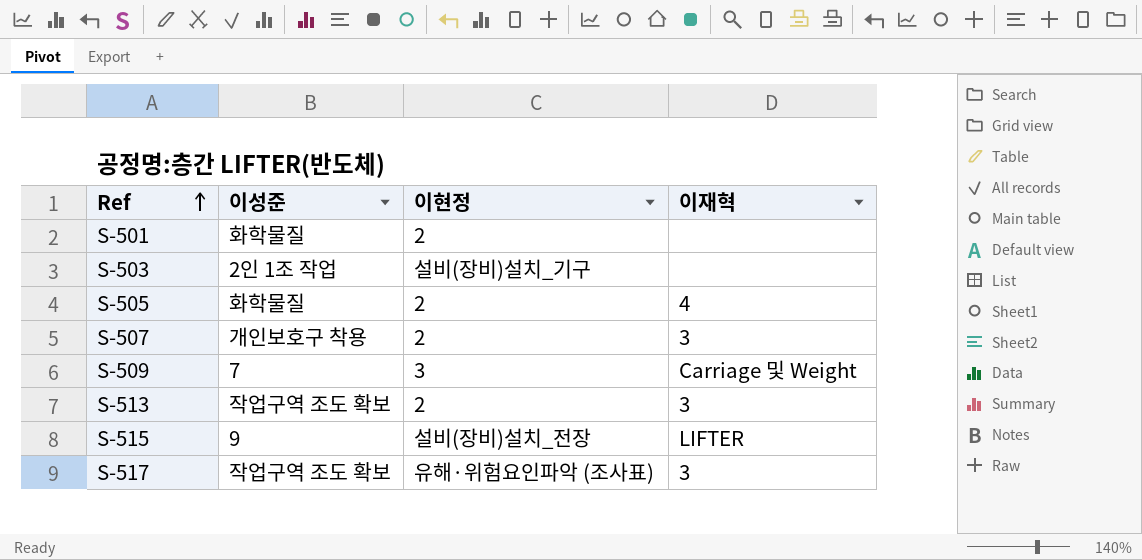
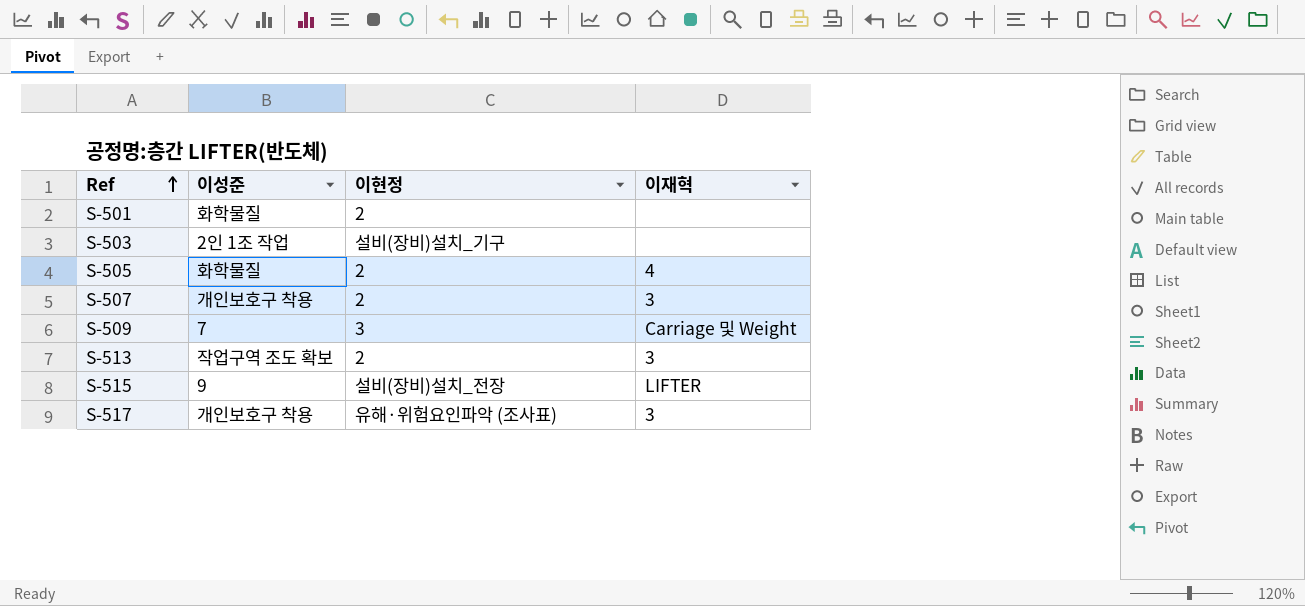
S-517 | 이성준: 작업구역 조도 확보 -> 개인보호구 착용

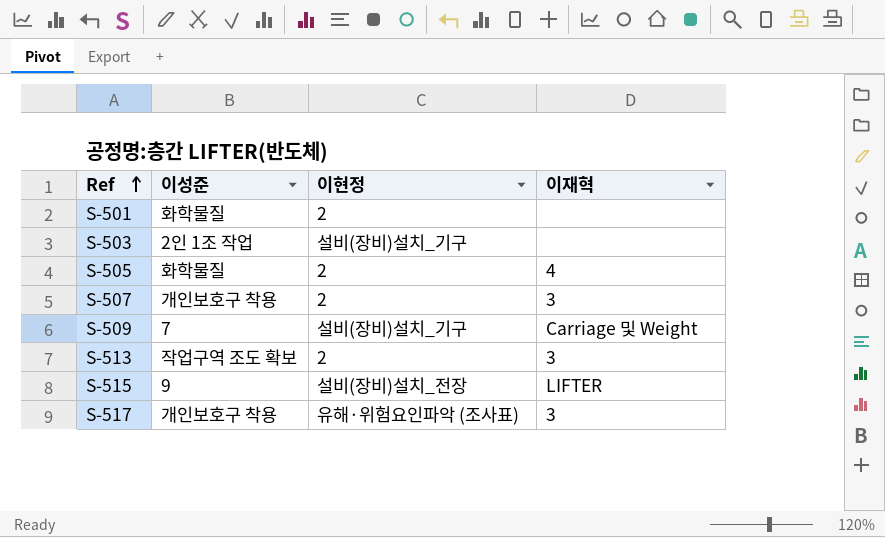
S-509 | 이현정: 3 -> 설비(장비)설치_기구

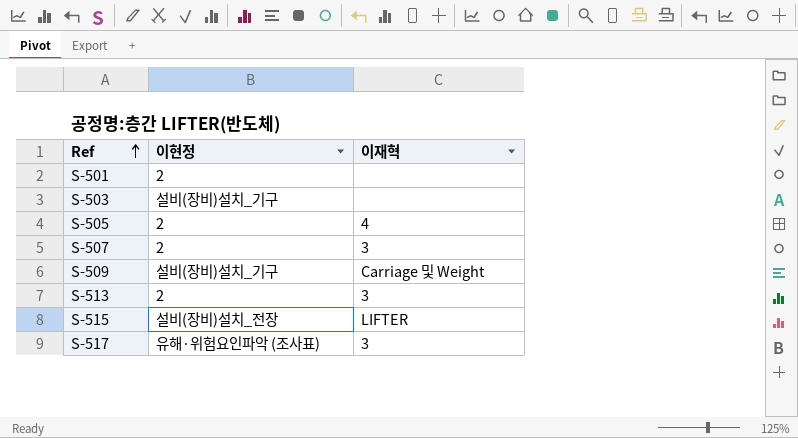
column 이성준 | position: 2 -> none

